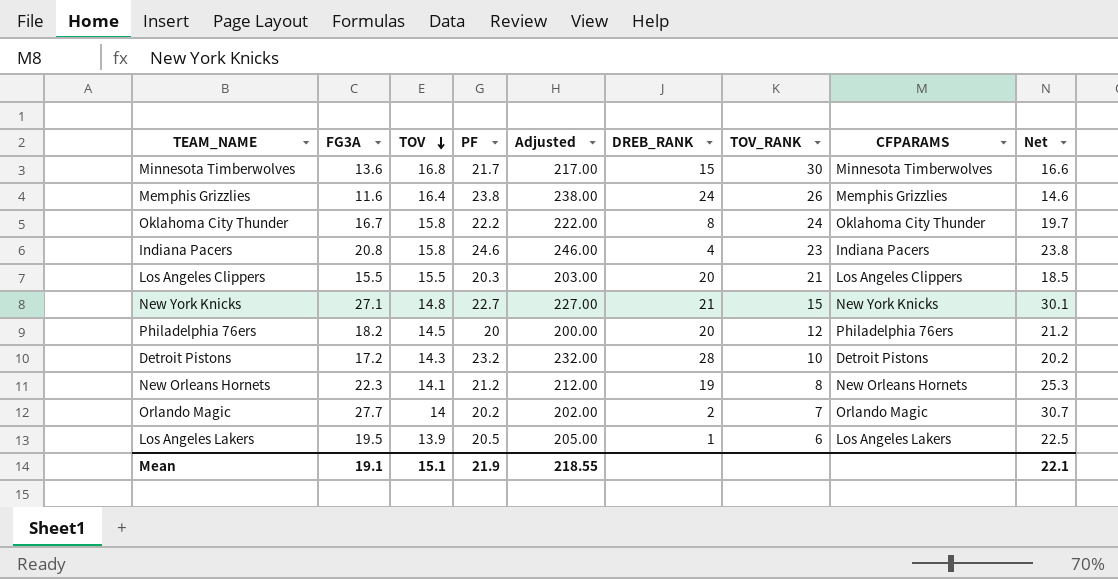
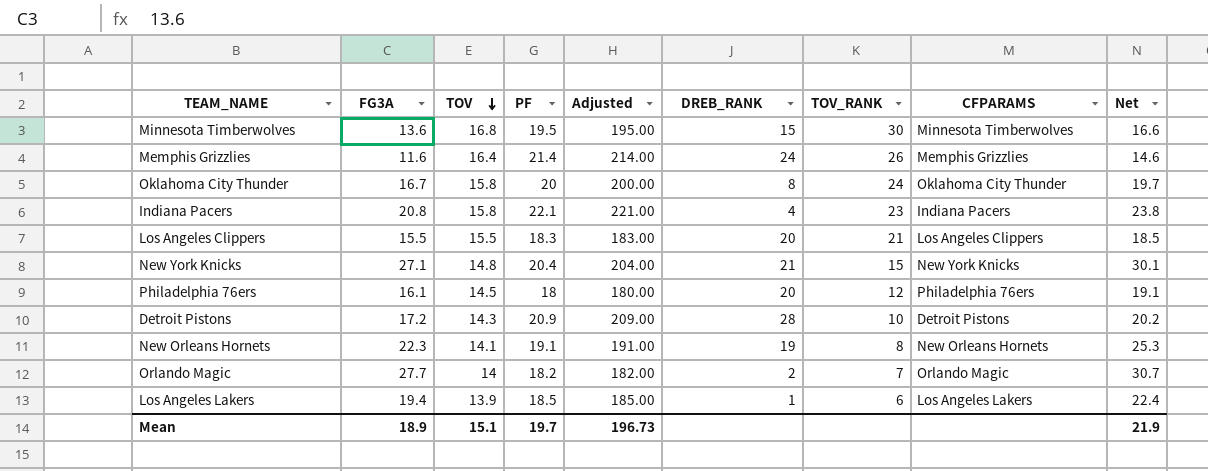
Minnesota Timberwolves | PF: 21.7 -> 19.5
Minnesota Timberwolves | Adjusted: 217.00 -> 195.00
Memphis Grizzlies | PF: 23.8 -> 21.4
Memphis Grizzlies | Adjusted: 238.00 -> 214.00
Oklahoma City Thunder | PF: 22.2 -> 20
Oklahoma City Thunder | Adjusted: 222.00 -> 200.00
Indiana Pacers | PF: 24.6 -> 22.1
Indiana Pacers | Adjusted: 246.00 -> 221.00
Los Angeles Clippers | PF: 20.3 -> 18.3
Los Angeles Clippers | Adjusted: 203.00 -> 183.00
New York Knicks | PF: 22.7 -> 20.4
New York Knicks | Adjusted: 227.00 -> 204.00
Philadelphia 76ers | FG3A: 18.2 -> 16.1
Philadelphia 76ers | PF: 20 -> 18
Philadelphia 76ers | Adjusted: 200.00 -> 180.00
Philadelphia 76ers | Net: 21.2 -> 19.1
Detroit Pistons | PF: 23.2 -> 20.9
Detroit Pistons | Adjusted: 232.00 -> 209.00
New Orleans Hornets | PF: 21.2 -> 19.1
New Orleans Hornets | Adjusted: 212.00 -> 191.00
Orlando Magic | PF: 20.2 -> 18.2
Orlando Magic | Adjusted: 202.00 -> 182.00
Los Angeles Lakers | FG3A: 19.5 -> 19.4
Los Angeles Lakers | PF: 20.5 -> 18.5
Los Angeles Lakers | Adjusted: 205.00 -> 185.00
Los Angeles Lakers | Net: 22.5 -> 22.4
Mean | FG3A: 19.1 -> 18.9
Mean | PF: 21.9 -> 19.7
Mean | Adjusted: 218.55 -> 196.73
Mean | Net: 22.1 -> 21.9

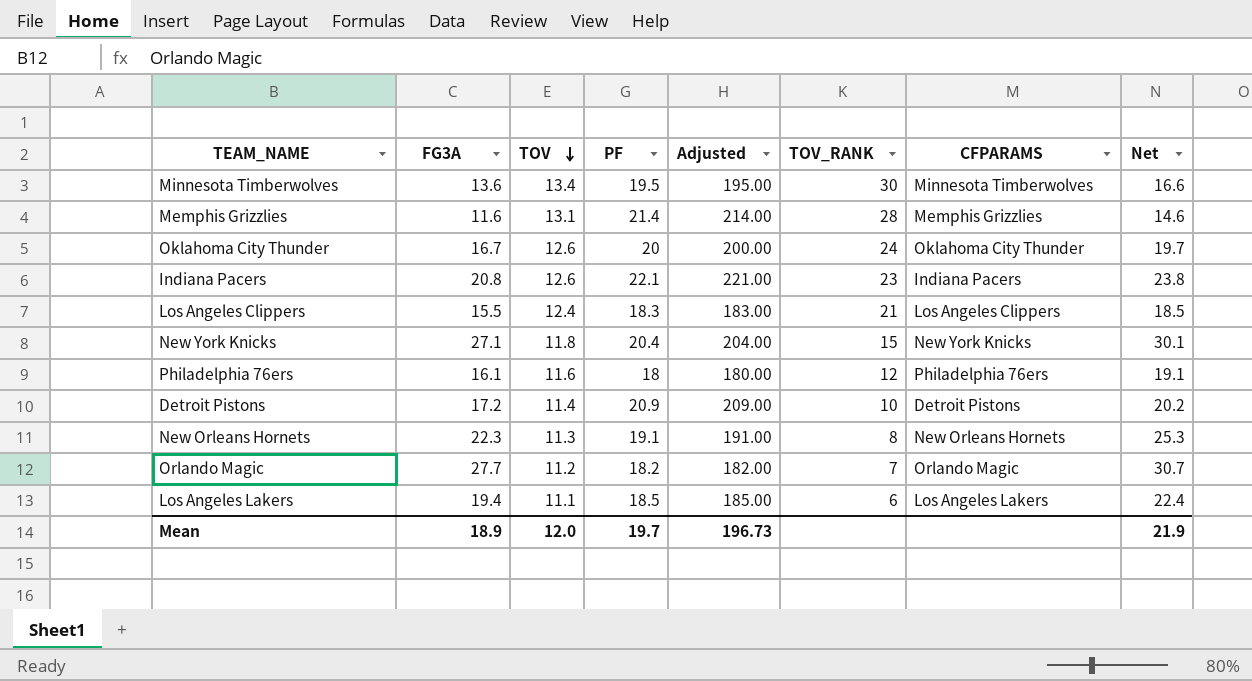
column DREB_RANK | position: 6 -> none
Minnesota Timberwolves | TOV: 16.8 -> 13.4
Memphis Grizzlies | TOV: 16.4 -> 13.1
Memphis Grizzlies | TOV_RANK: 26 -> 28
Oklahoma City Thunder | TOV: 15.8 -> 12.6
Indiana Pacers | TOV: 15.8 -> 12.6
Los Angeles Clippers | TOV: 15.5 -> 12.4
New York Knicks | TOV: 14.8 -> 11.8
Philadelphia 76ers | TOV: 14.5 -> 11.6
Detroit Pistons | TOV: 14.3 -> 11.4
New Orleans Hornets | TOV: 14.1 -> 11.3
Orlando Magic | TOV: 14 -> 11.2
Los Angeles Lakers | TOV: 13.9 -> 11.1
Mean | TOV: 15.1 -> 12.0

